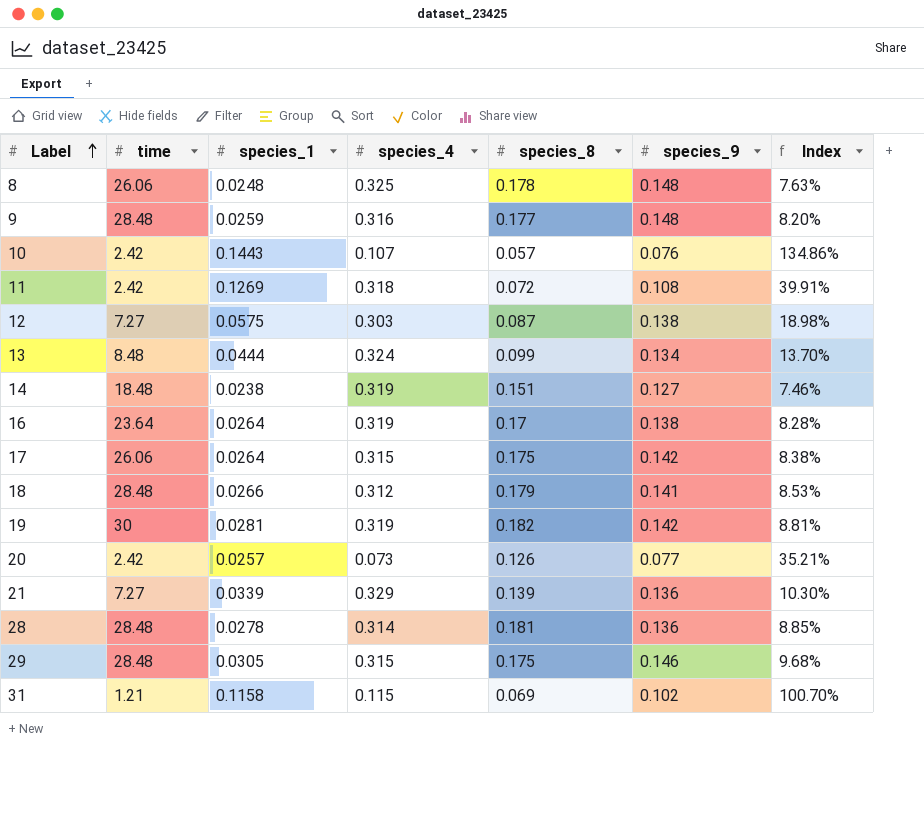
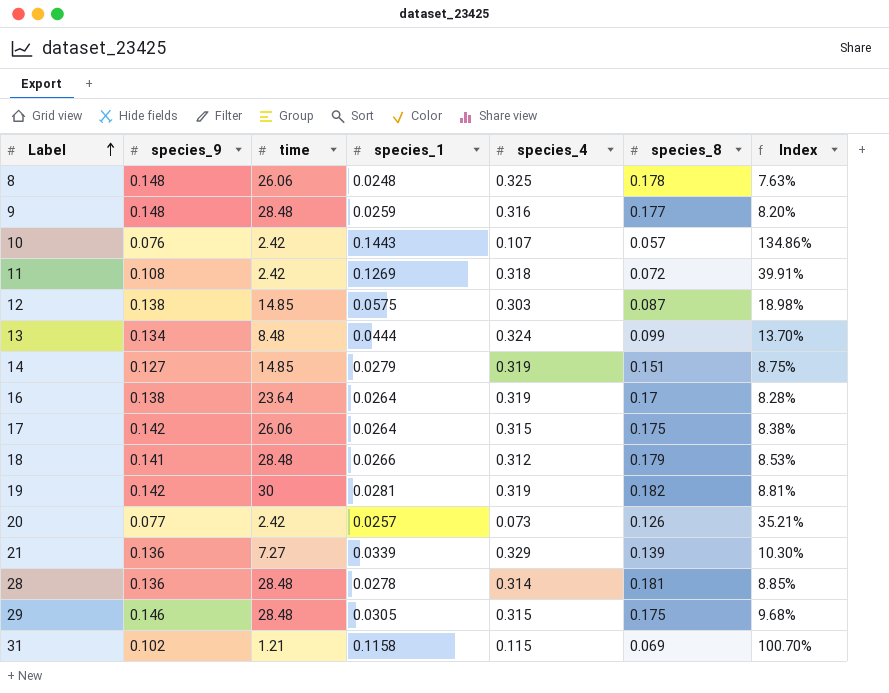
column species_9 | position: 6 -> 2
12 | time: 7.27 -> 14.85
14 | time: 18.48 -> 14.85
14 | species_1: 0.0238 -> 0.0279
14 | Index: 7.46% -> 8.75%

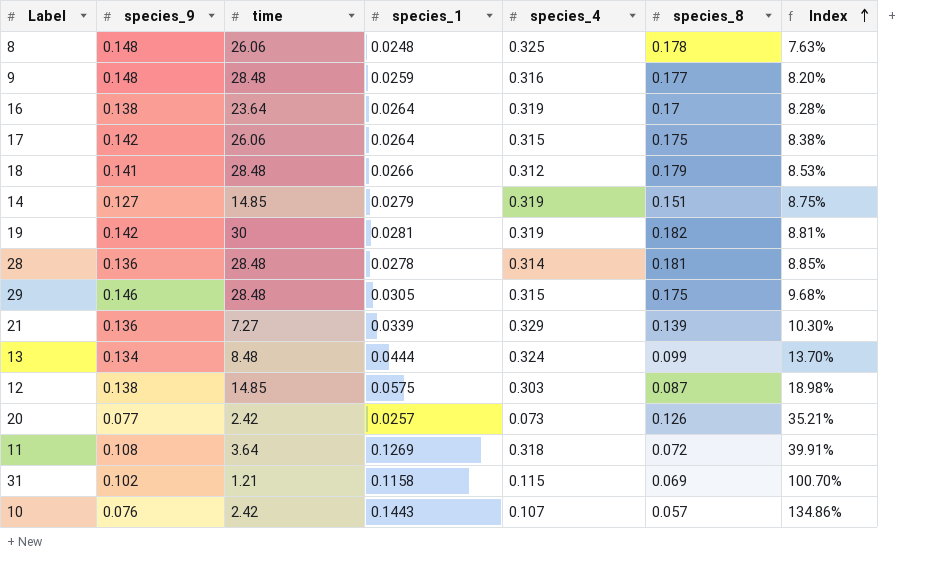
row order: Label ascending -> Index ascending
11 | time: 2.42 -> 3.64

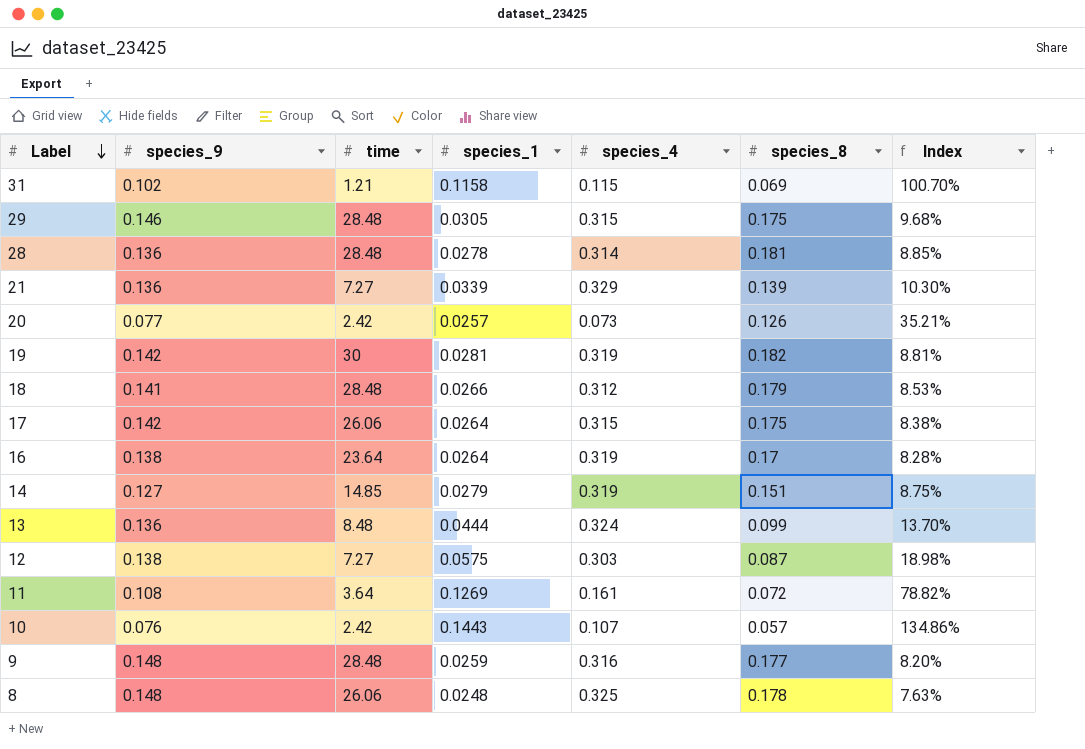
row order: Index ascending -> Label descending
13 | species_9: 0.134 -> 0.136
12 | time: 14.85 -> 7.27
11 | species_4: 0.318 -> 0.161
11 | Index: 39.91% -> 78.82%

